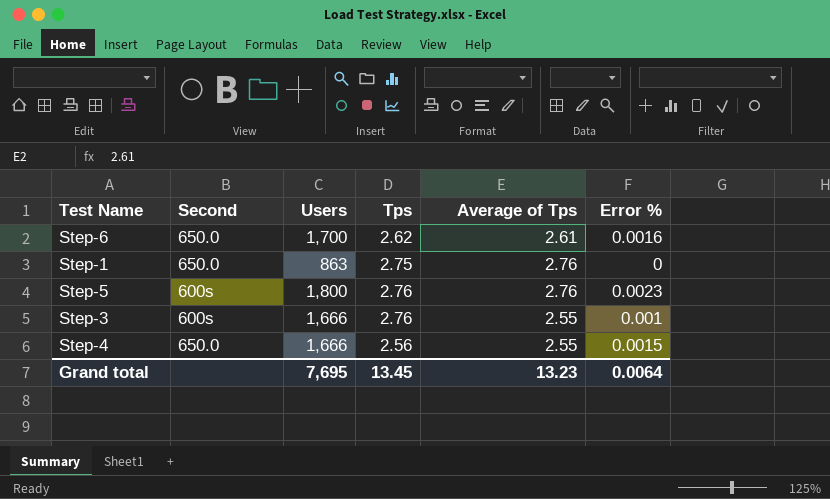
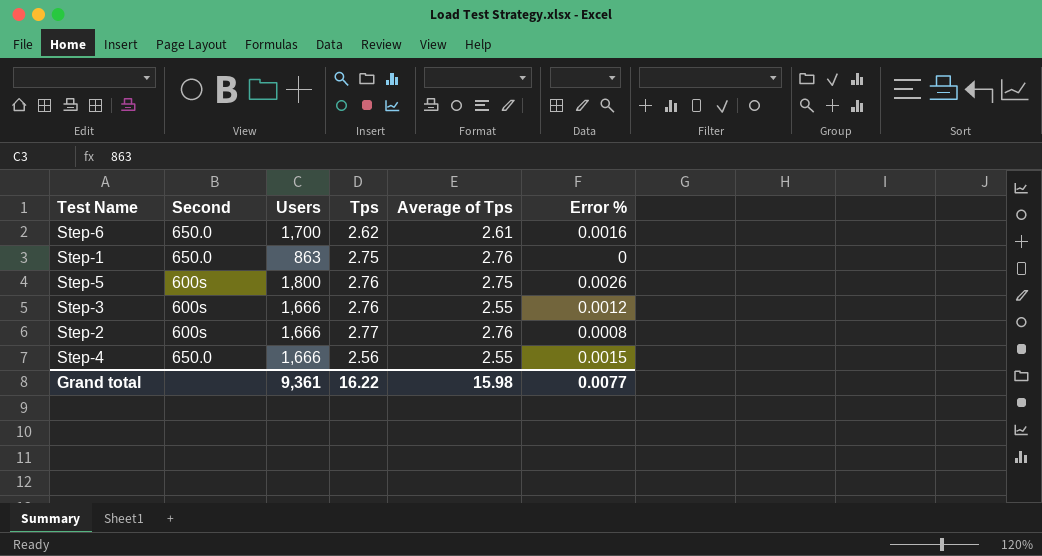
Step-5 | Average of Tps: 2.76 -> 2.75
Step-5 | Error %: 0.0023 -> 0.0026
Step-3 | Error %: 0.001 -> 0.0012
row Step-2: none -> 600s | 1,666 | 2.77 | 2.76 | 0.0008
Grand total | Users: 7,695 -> 9,361
Grand total | Tps: 13.45 -> 16.22
Grand total | Average of Tps: 13.23 -> 15.98
Grand total | Error %: 0.0064 -> 0.0077

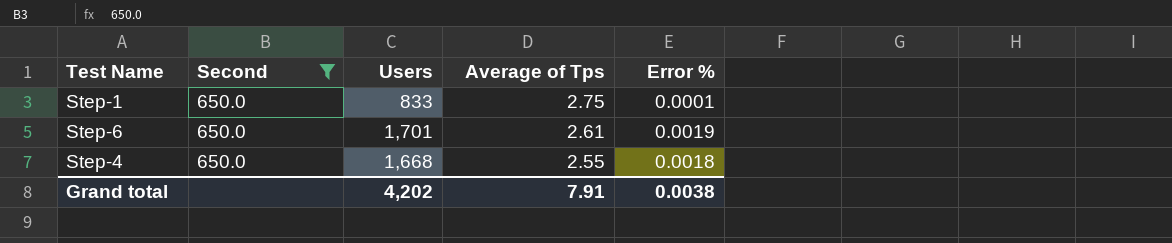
filter: none -> Second = 650.0
row order: none -> Average of Tps descending
column Tps | position: 4 -> none
Step-1 | Users: 863 -> 833
Step-1 | Average of Tps: 2.76 -> 2.75
Step-1 | Error %: 0 -> 0.0001
Step-6 | Users: 1,700 -> 1,701
Step-6 | Error %: 0.0016 -> 0.0019
Step-4 | Users: 1,666 -> 1,668
Step-4 | Error %: 0.0015 -> 0.0018
Grand total | Users: 9,361 -> 4,202
Grand total | Average of Tps: 15.98 -> 7.91
Grand total | Error %: 0.0077 -> 0.0038

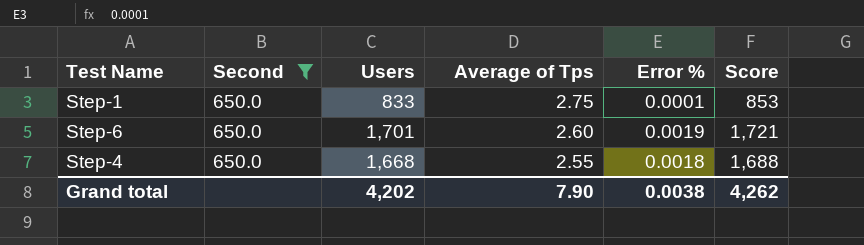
column Score | formula: none -> [Users] + 20
Step-6 | Average of Tps: 2.61 -> 2.60
Grand total | Average of Tps: 7.91 -> 7.90

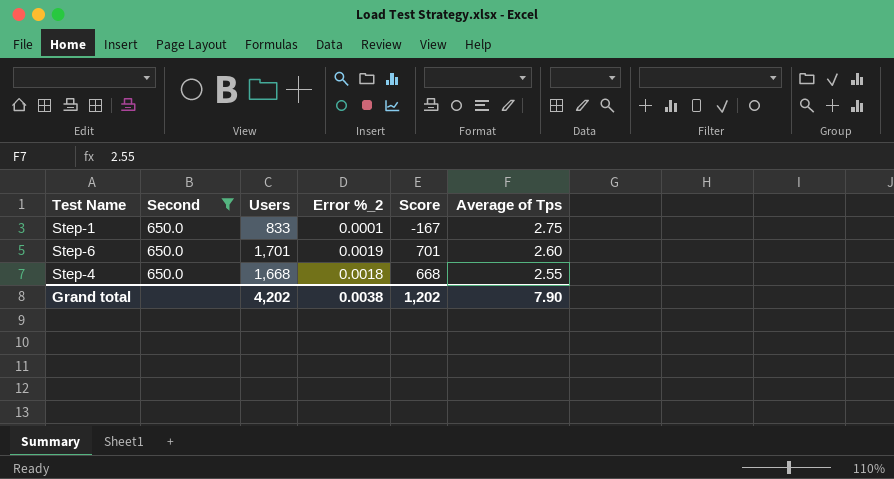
column name: Error % -> Error %_2
column Score | formula: [Users] + 20 -> [Users] - 1000
column Average of Tps | position: 4 -> 6
Grand total | Score: 4,262 -> 1,202

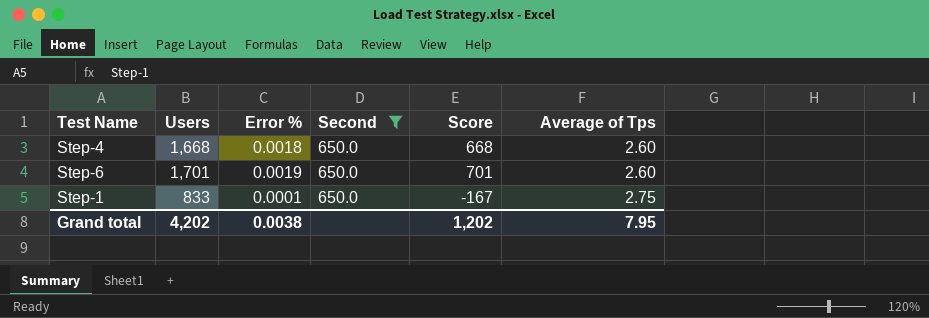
row order: Average of Tps descending -> Average of Tps ascending
column name: Error %_2 -> Error %
column Second | position: 2 -> 4
Step-4 | Average of Tps: 2.55 -> 2.60
Grand total | Average of Tps: 7.90 -> 7.95

